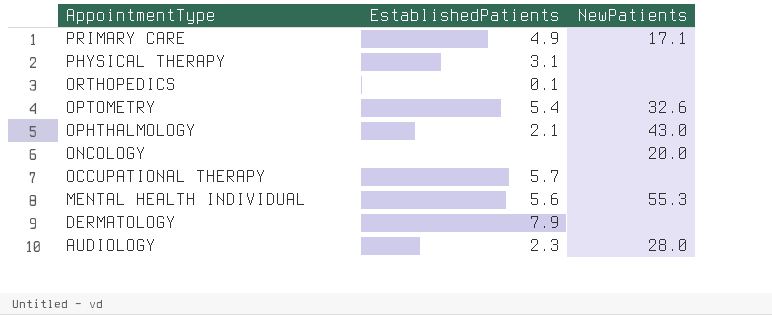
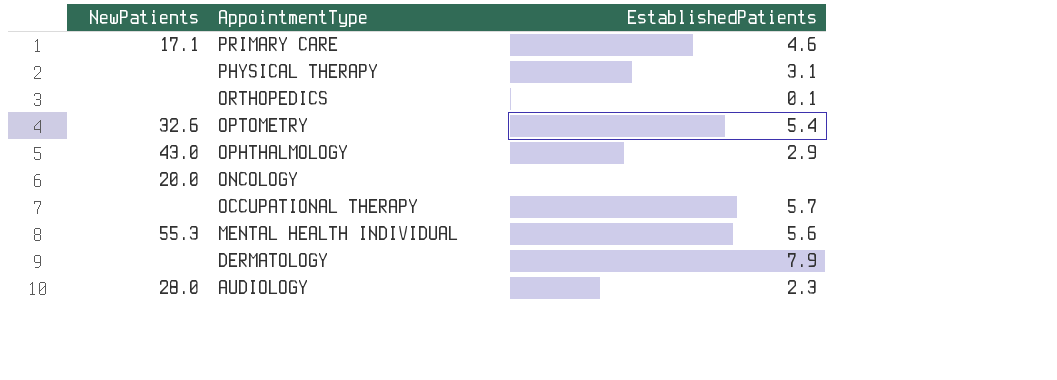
column NewPatients | position: 3 -> 1
PRIMARY CARE | EstablishedPatients: 4.9 -> 4.6
OPHTHALMOLOGY | EstablishedPatients: 2.1 -> 2.9

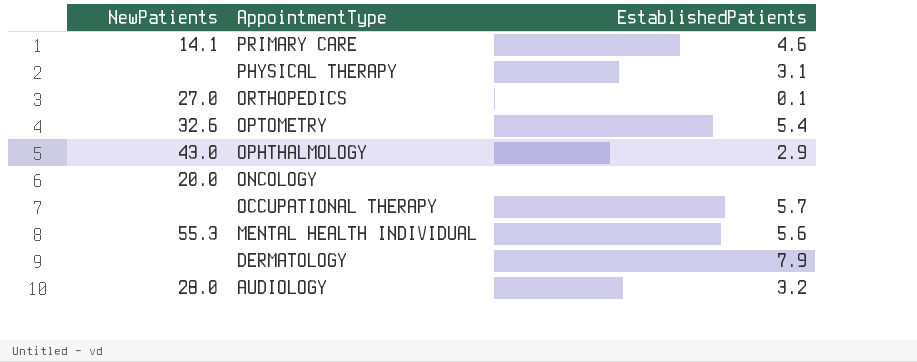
PRIMARY CARE | NewPatients: 17.1 -> 14.1
ORTHOPEDICS | NewPatients: none -> 27.0
AUDIOLOGY | EstablishedPatients: 2.3 -> 3.2

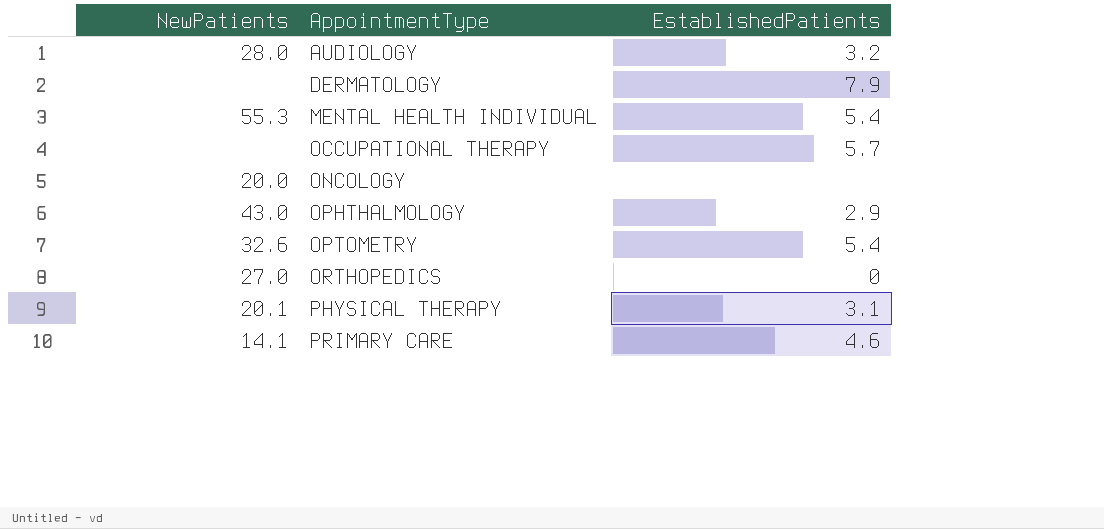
row order: AppointmentType descending -> AppointmentType ascending
MENTAL HEALTH INDIVIDUAL | EstablishedPatients: 5.6 -> 5.4
ORTHOPEDICS | EstablishedPatients: 0.1 -> 0
PHYSICAL THERAPY | NewPatients: none -> 20.1

